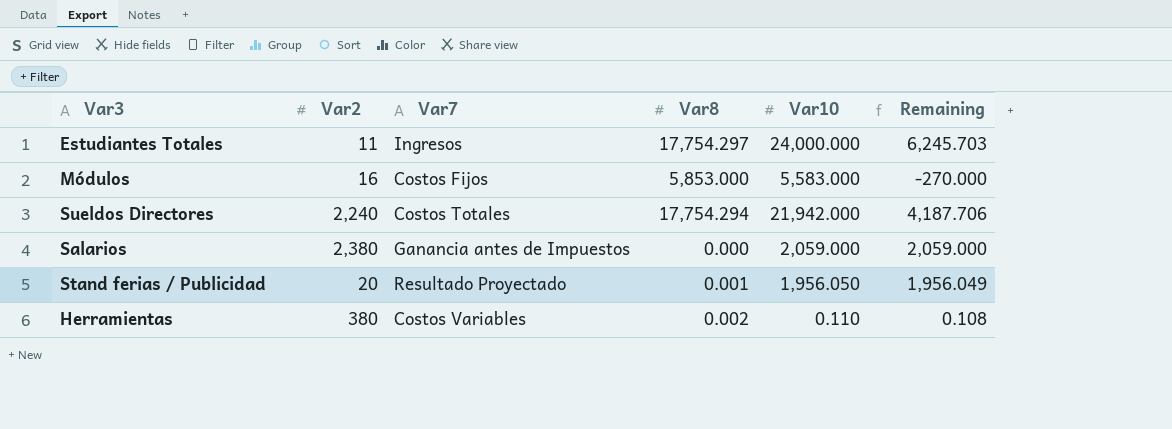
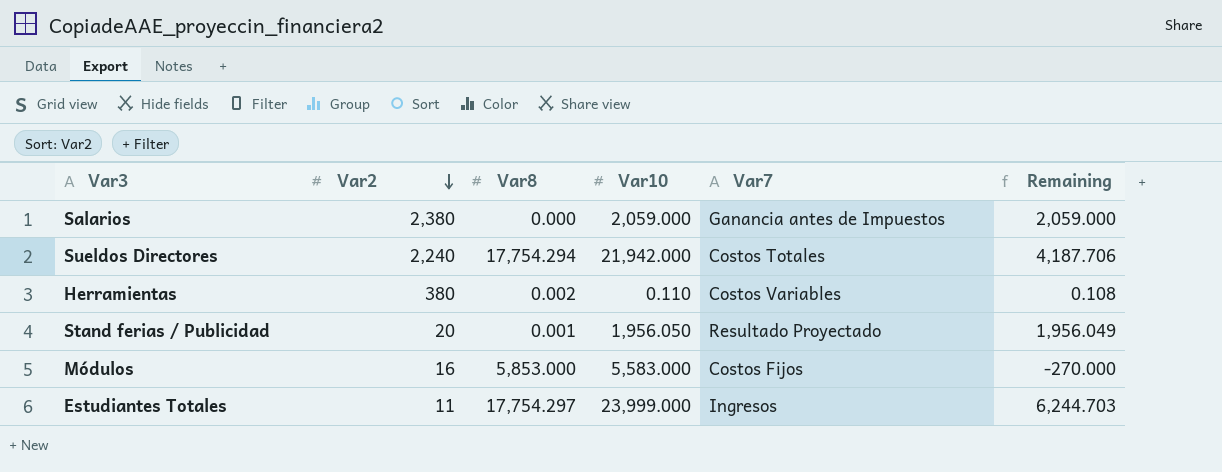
row order: none -> Var2 descending
column Var7 | position: 3 -> 5
Estudiantes Totales | Var10: 24,000.000 -> 23,999.000
Estudiantes Totales | Remaining: 6,245.703 -> 6,244.703

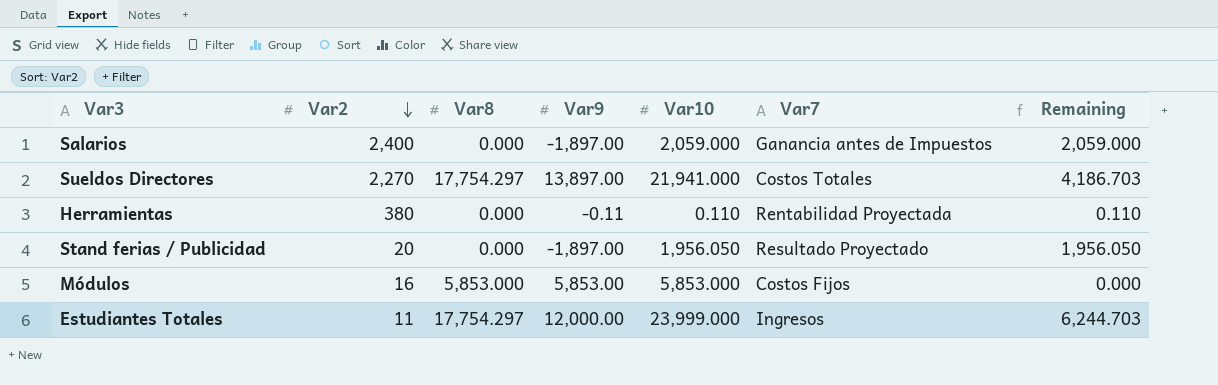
column Var9 | position: none -> 4
Salarios | Var2: 2,380 -> 2,400
Sueldos Directores | Var2: 2,240 -> 2,270
Sueldos Directores | Var8: 17,754.294 -> 17,754.297
Sueldos Directores | Var10: 21,942.000 -> 21,941.000
Sueldos Directores | Remaining: 4,187.706 -> 4,186.703
Herramientas | Var8: 0.002 -> 0.000
Herramientas | Var7: Costos Variables -> Rentabilidad Proyectada
Herramientas | Remaining: 0.108 -> 0.110
Stand ferias / Publicidad | Var8: 0.001 -> 0.000
Stand ferias / Publicidad | Remaining: 1,956.049 -> 1,956.050
Módulos | Var10: 5,583.000 -> 5,853.000
Módulos | Remaining: -270.000 -> 0.000

